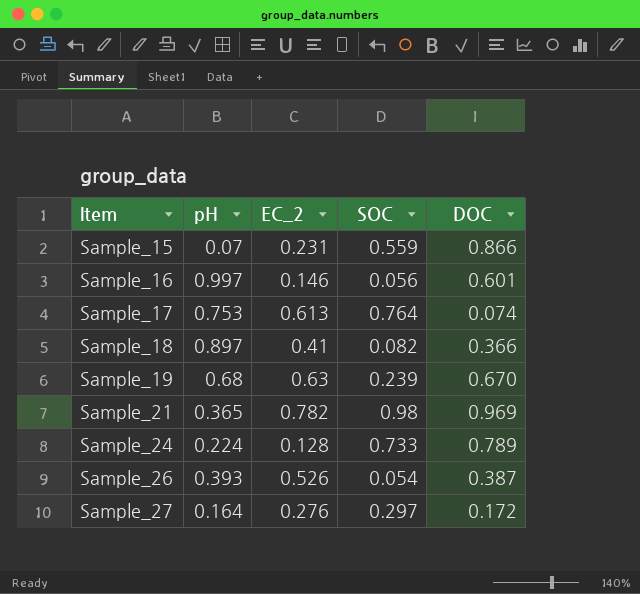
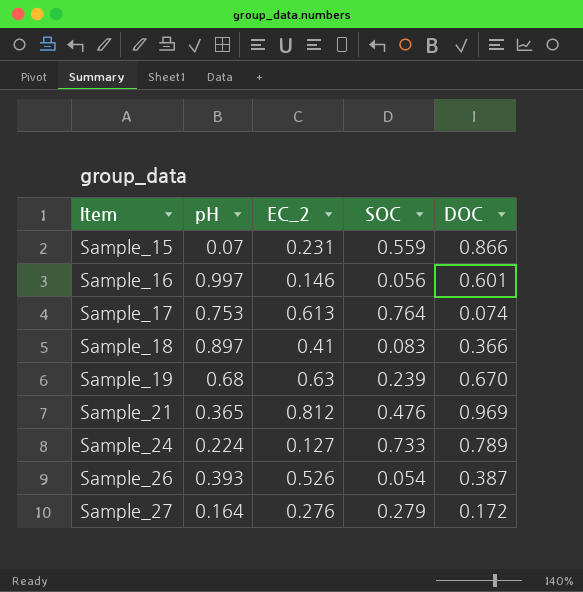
Sample_18 | SOC: 0.082 -> 0.083
Sample_21 | EC_2: 0.782 -> 0.812
Sample_21 | SOC: 0.98 -> 0.476
Sample_24 | EC_2: 0.128 -> 0.127
Sample_27 | SOC: 0.297 -> 0.279

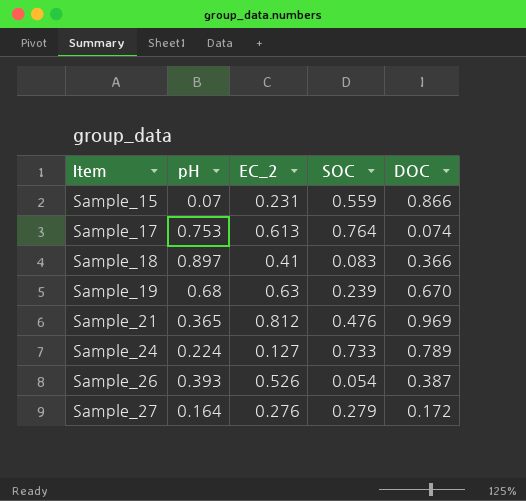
row Sample_16: 0.997 | 0.146 | 0.056 | 0.601 -> none

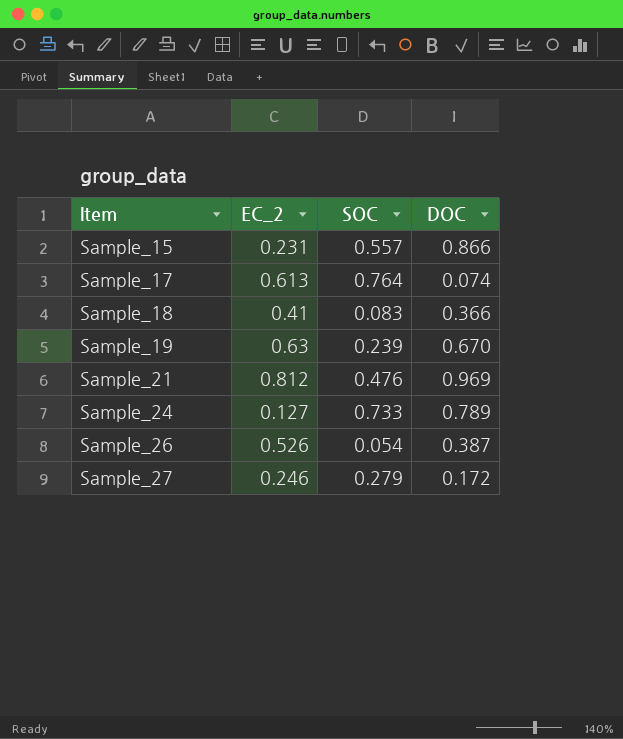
column pH | position: 2 -> none
Sample_15 | SOC: 0.559 -> 0.557
Sample_27 | EC_2: 0.276 -> 0.246

